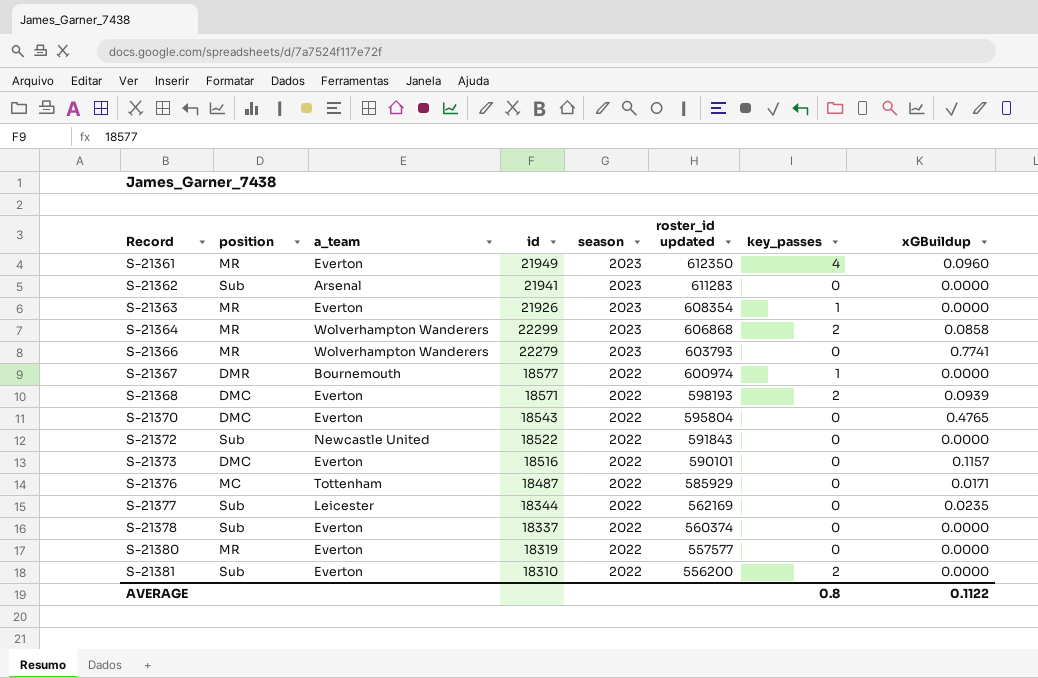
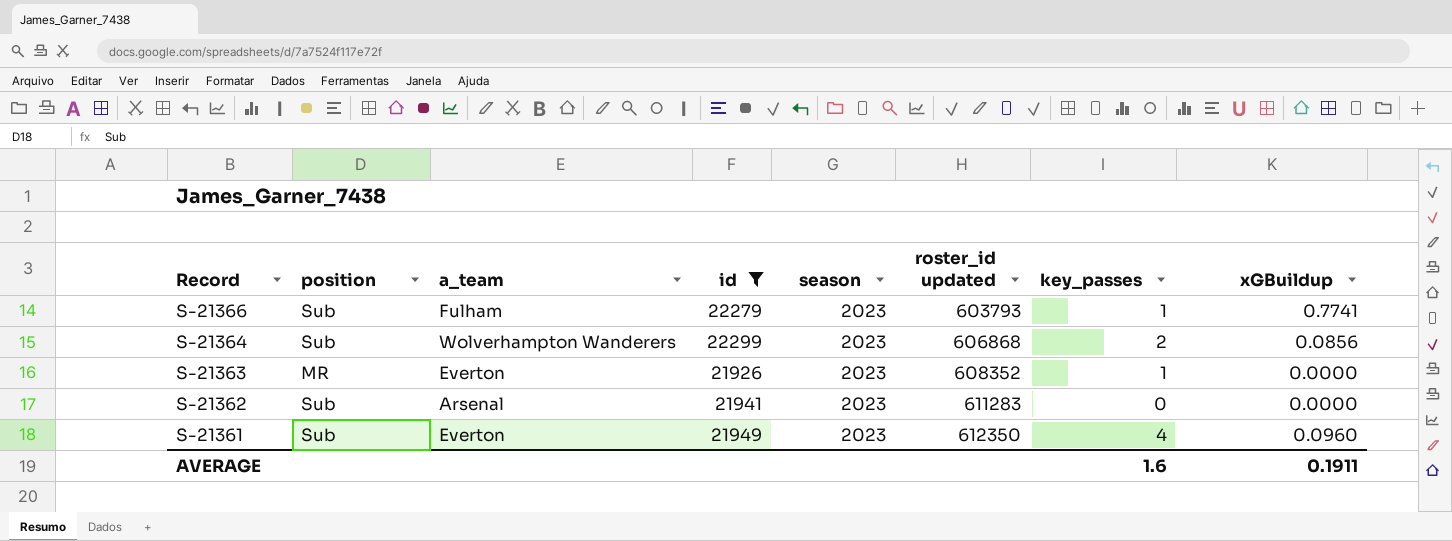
filter: none -> id >= 21926
row order: Record ascending -> Record descending
S-21366 | position: MR -> Sub
S-21366 | a_team: Wolverhampton Wanderers -> Fulham
S-21366 | key_passes: 0 -> 1
S-21364 | position: MR -> Sub
S-21364 | xGBuildup: 0.0858 -> 0.0856
S-21363 | roster_id updated: 608354 -> 608352
S-21361 | position: MR -> Sub
AVERAGE | key_passes: 0.8 -> 1.6
AVERAGE | xGBuildup: 0.1122 -> 0.1911

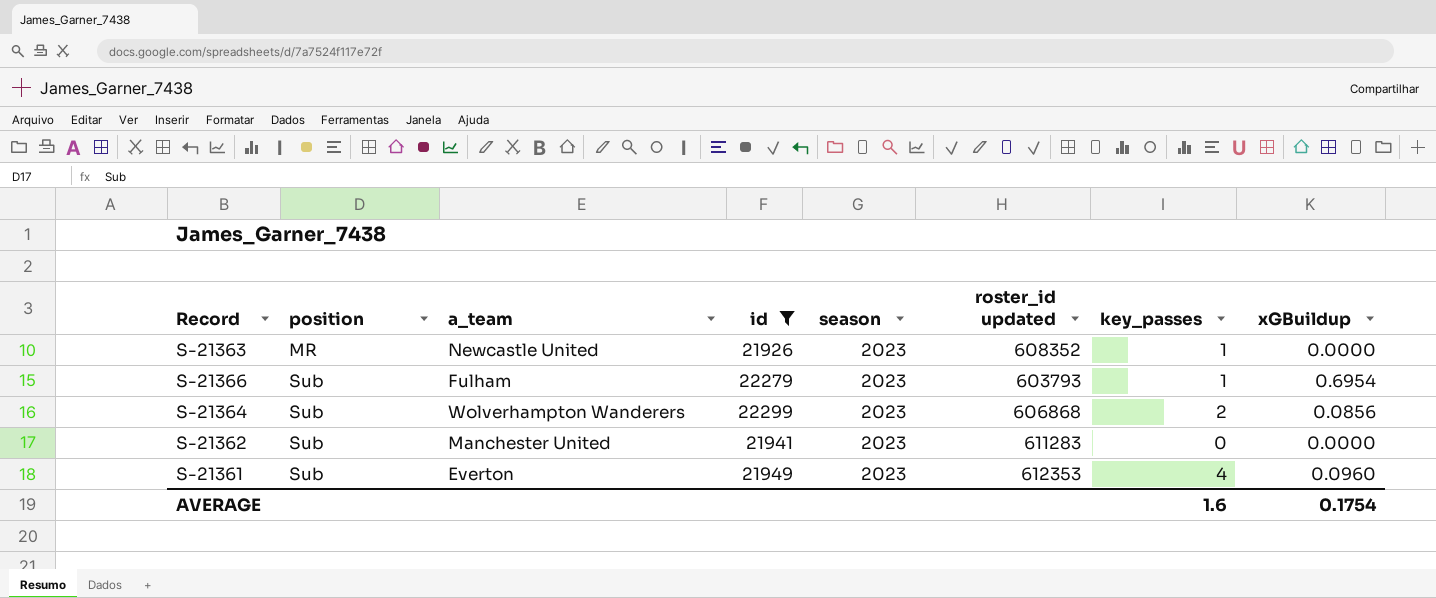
row order: Record descending -> position ascending
S-21363 | a_team: Everton -> Newcastle United
S-21366 | xGBuildup: 0.7741 -> 0.6954
S-21362 | a_team: Arsenal -> Manchester United
S-21361 | roster_id updated: 612350 -> 612353
AVERAGE | xGBuildup: 0.1911 -> 0.1754

